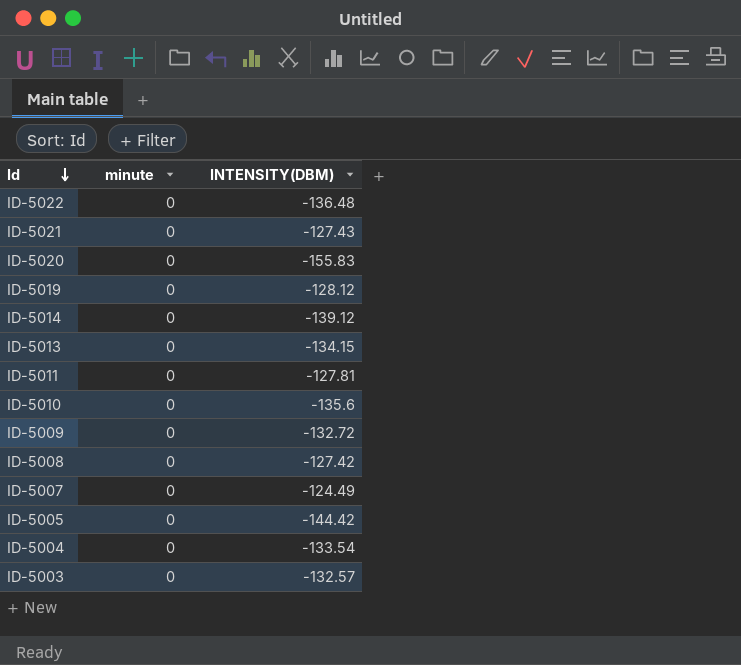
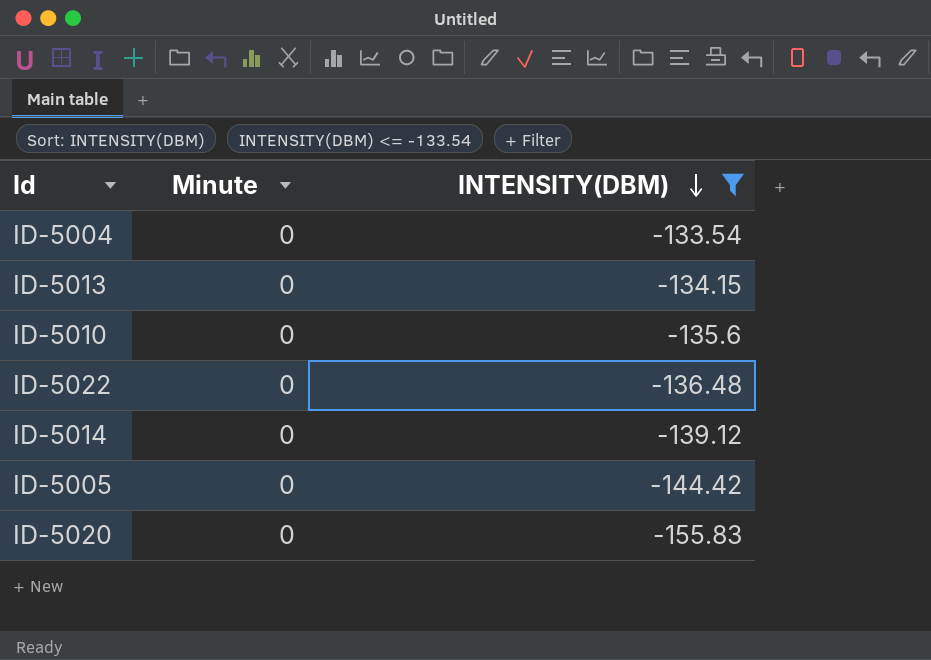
filter: none -> INTENSITY(DBM) <= -133.54
row order: Id descending -> INTENSITY(DBM) descending
column name: minute -> Minute

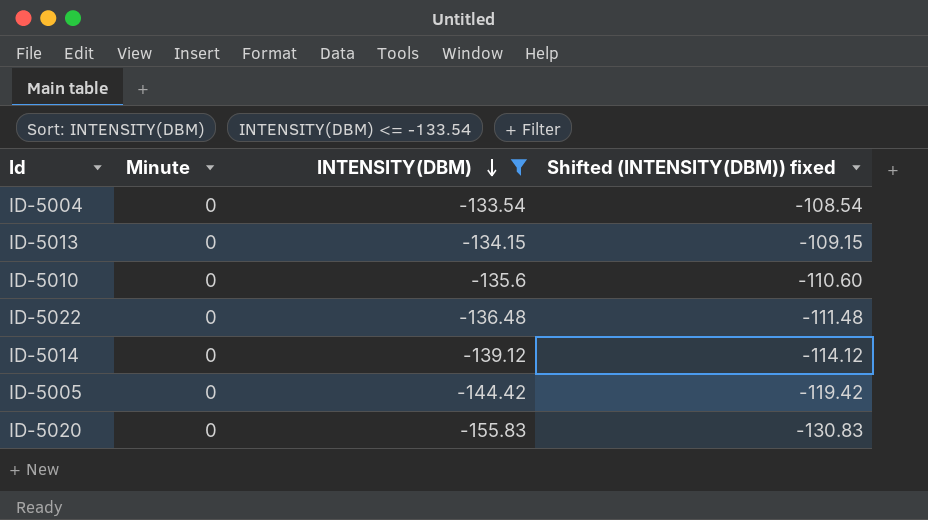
column Shifted (INTENSITY(DBM)) fixed | formula: none -> [INTENSITY(DBM)] + 25

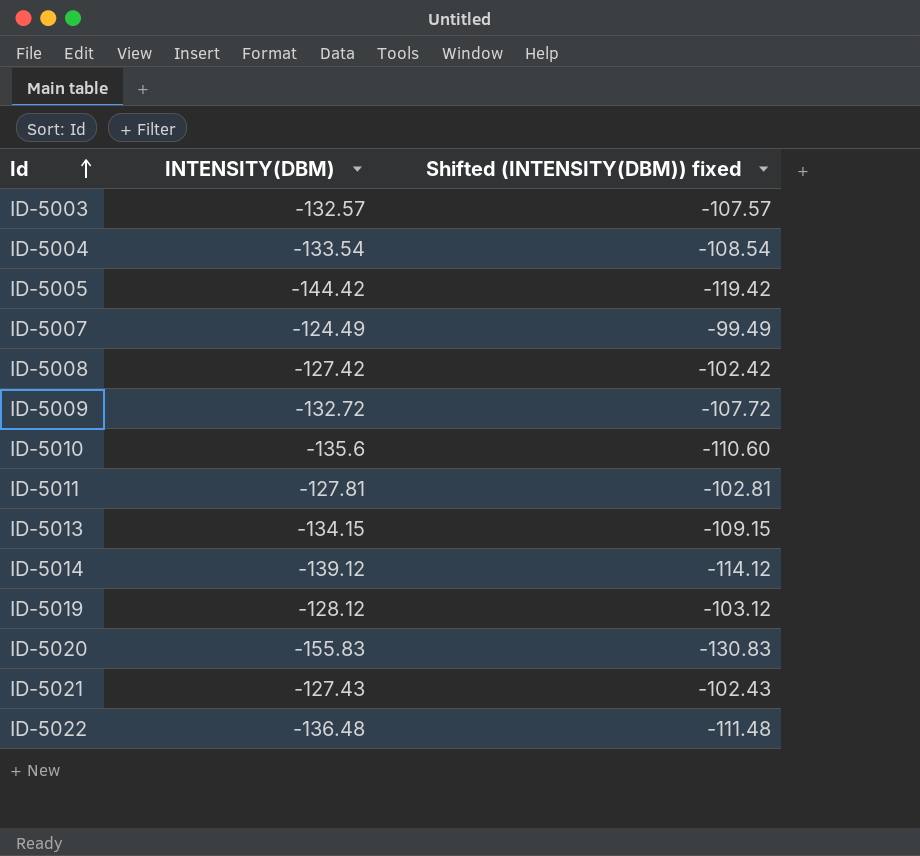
filter: INTENSITY(DBM) <= -133.54 -> none
row order: INTENSITY(DBM) descending -> Id ascending
column Minute | position: 2 -> none

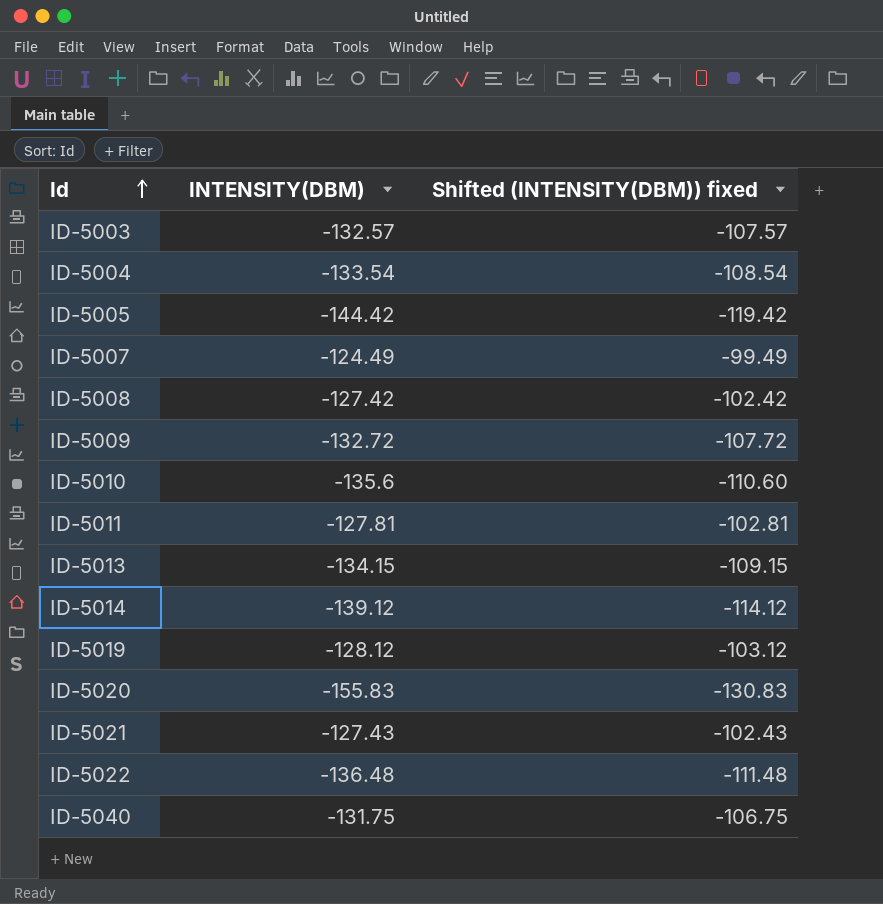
row ID-5040: none -> -131.75 | -106.75

